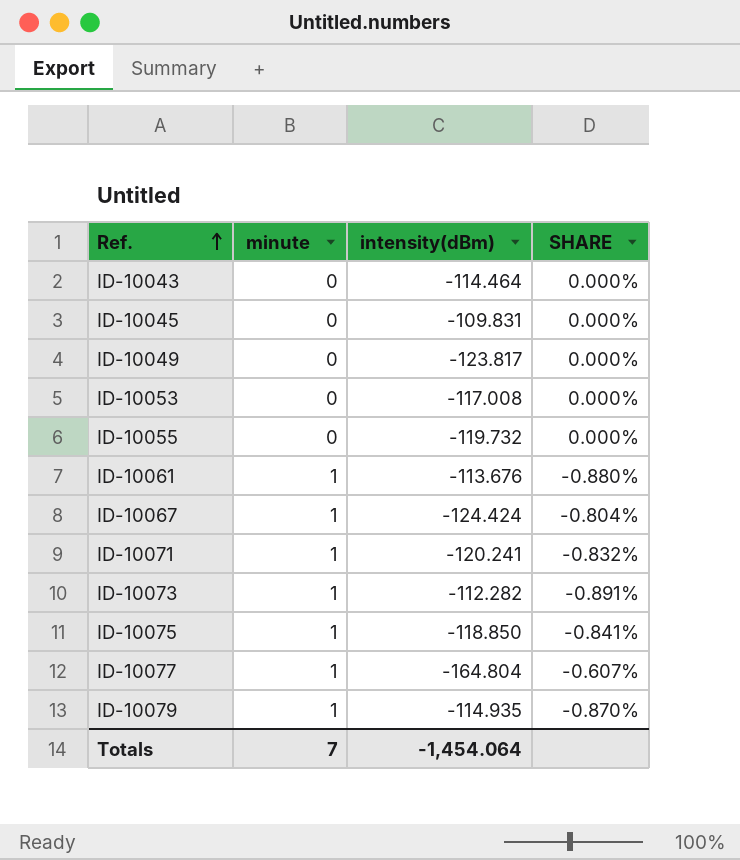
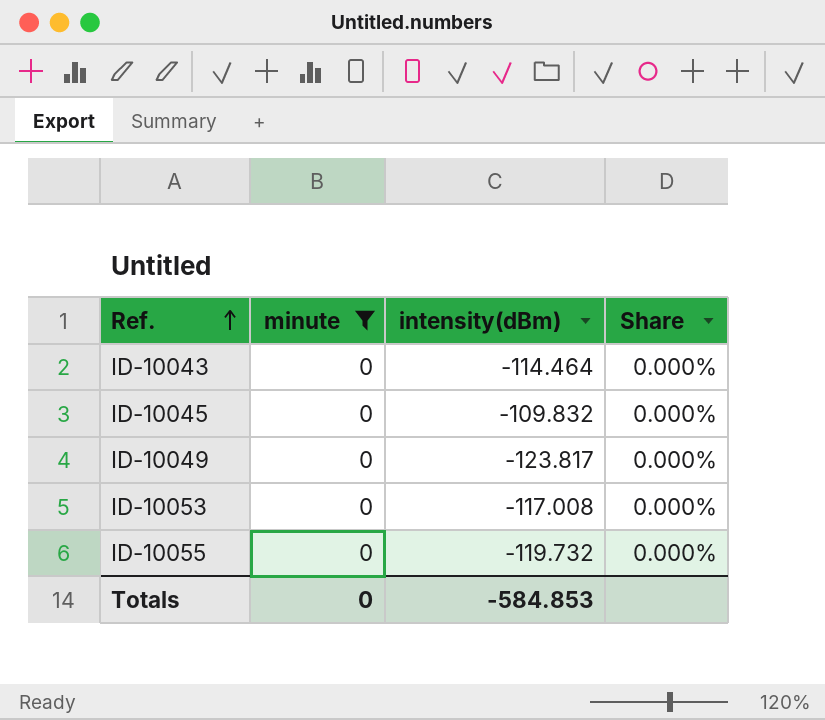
filter: none -> minute = 0
column name: SHARE -> Share
ID-10045 | intensity(dBm): -109.831 -> -109.832
Totals | minute: 7 -> 0
Totals | intensity(dBm): -1,454.064 -> -584.853

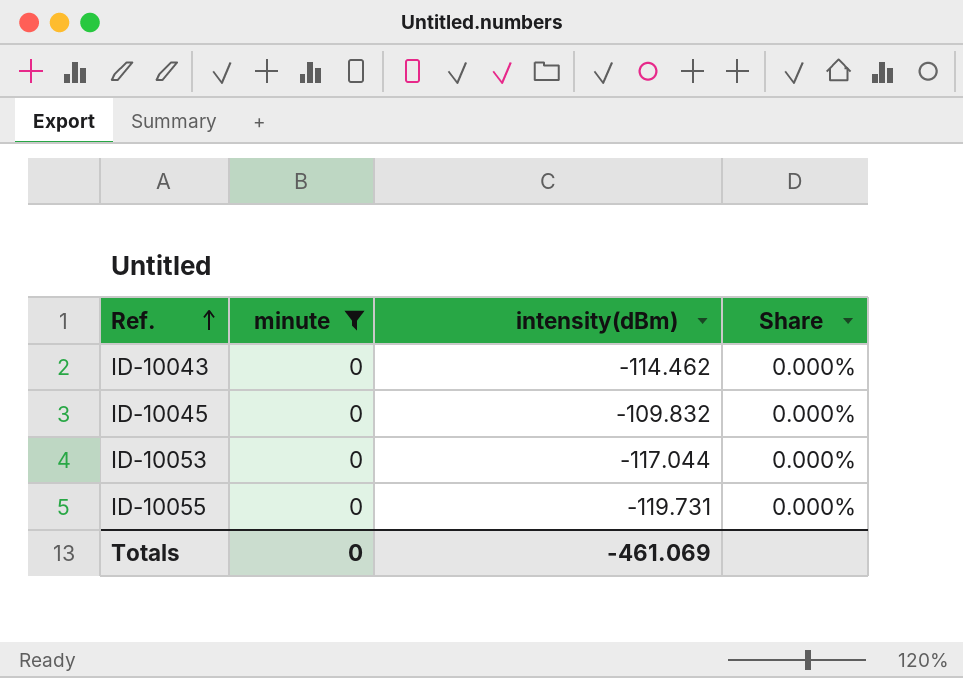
row ID-10049: 0 | -123.817 | 0.000% -> none
ID-10043 | intensity(dBm): -114.464 -> -114.462
ID-10053 | intensity(dBm): -117.008 -> -117.044
ID-10055 | intensity(dBm): -119.732 -> -119.731
Totals | intensity(dBm): -584.853 -> -461.069

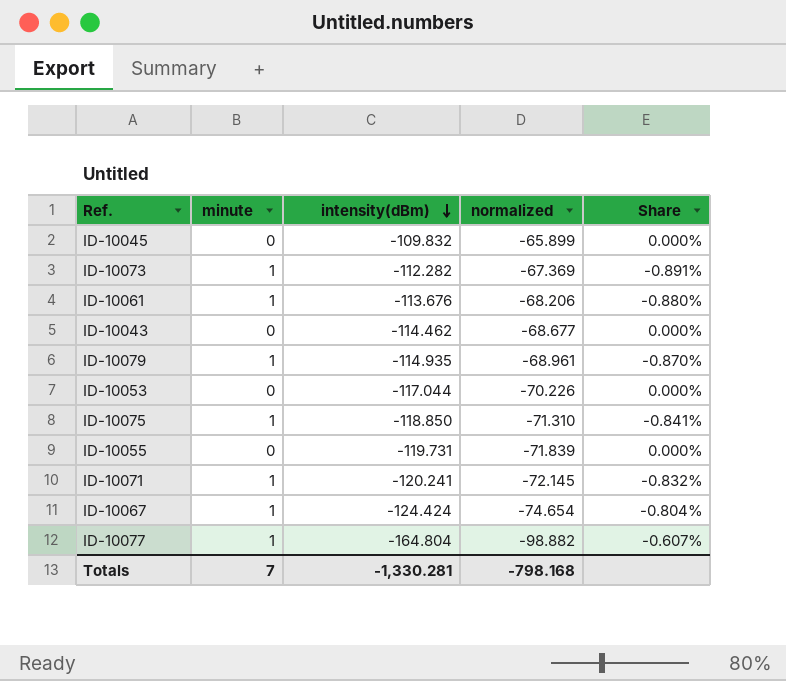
filter: minute = 0 -> none
row order: Ref. ascending -> intensity(dBm) descending
column normalized | formula: none -> [intensity(dBm)] * 0.6
Totals | minute: 0 -> 7
Totals | intensity(dBm): -461.069 -> -1,330.281

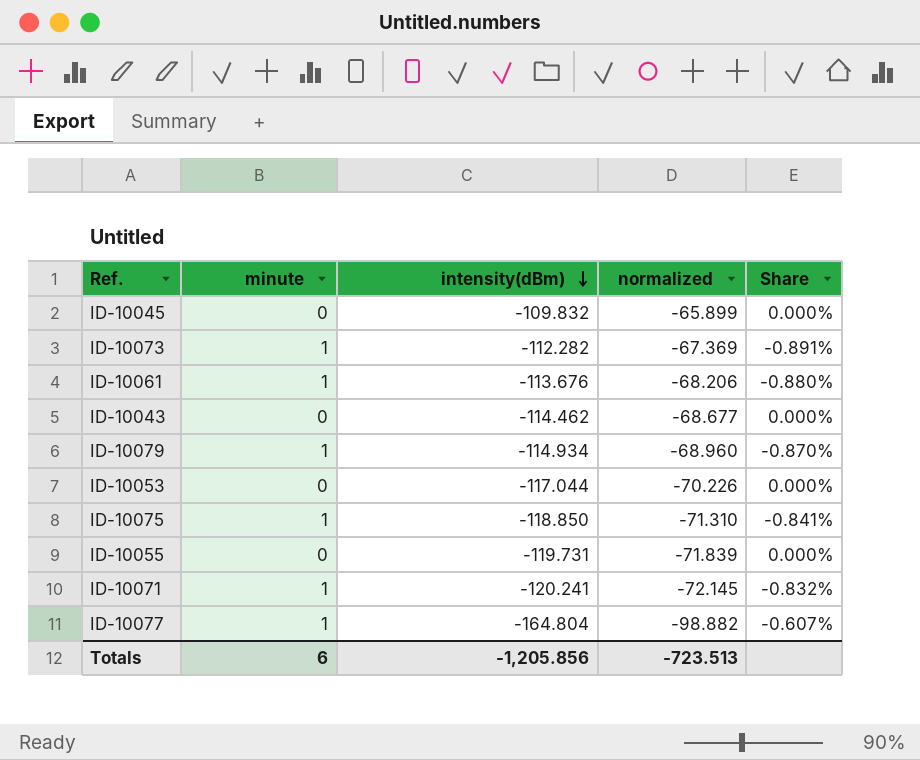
row ID-10067: 1 | -124.424 | -74.654 | -0.804% -> none
ID-10079 | intensity(dBm): -114.935 -> -114.934
ID-10079 | normalized: -68.961 -> -68.960
Totals | minute: 7 -> 6
Totals | intensity(dBm): -1,330.281 -> -1,205.856
Totals | normalized: -798.168 -> -723.513

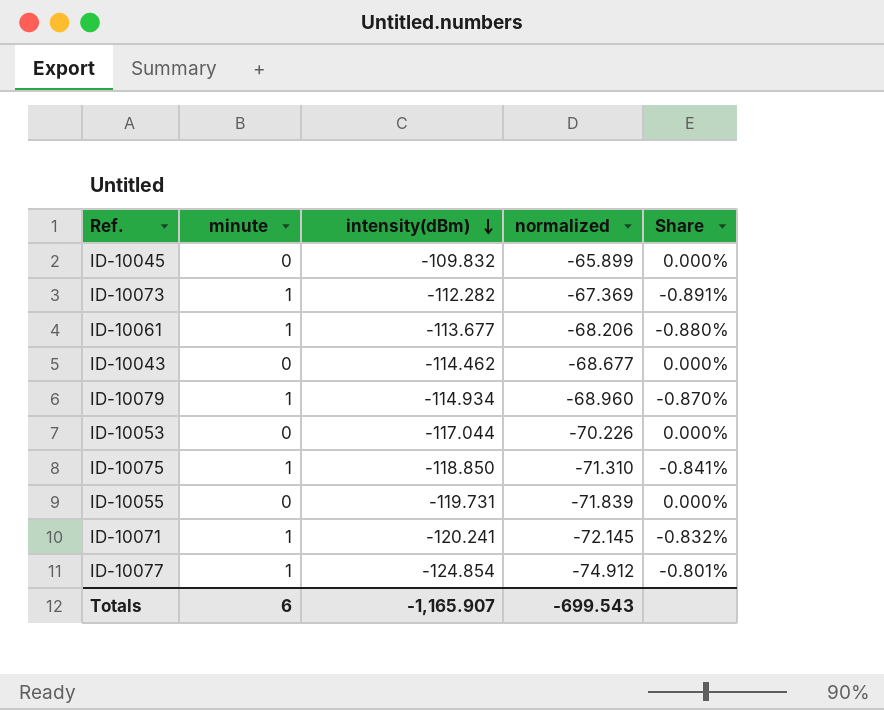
ID-10061 | intensity(dBm): -113.676 -> -113.677
ID-10077 | intensity(dBm): -164.804 -> -124.854
ID-10077 | normalized: -98.882 -> -74.912
ID-10077 | Share: -0.607% -> -0.801%
Totals | intensity(dBm): -1,205.856 -> -1,165.907
Totals | normalized: -723.513 -> -699.543

